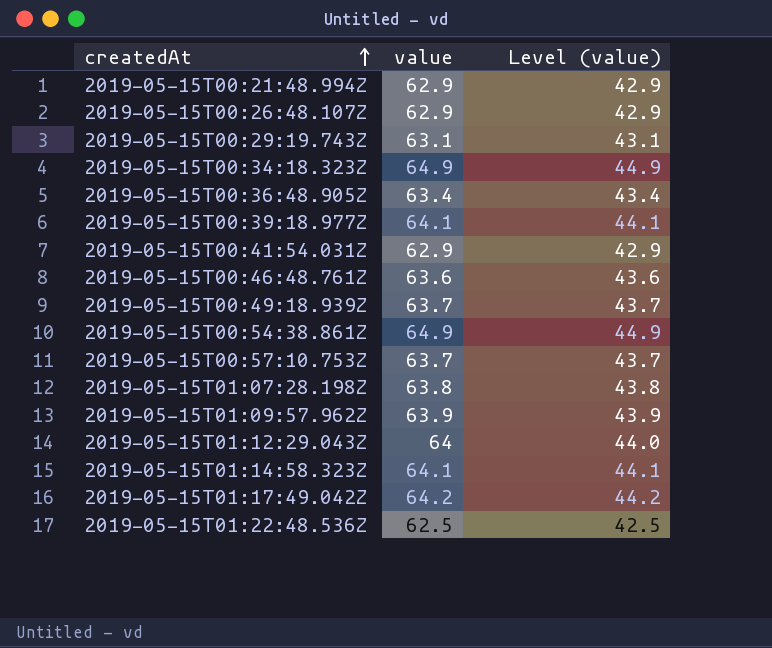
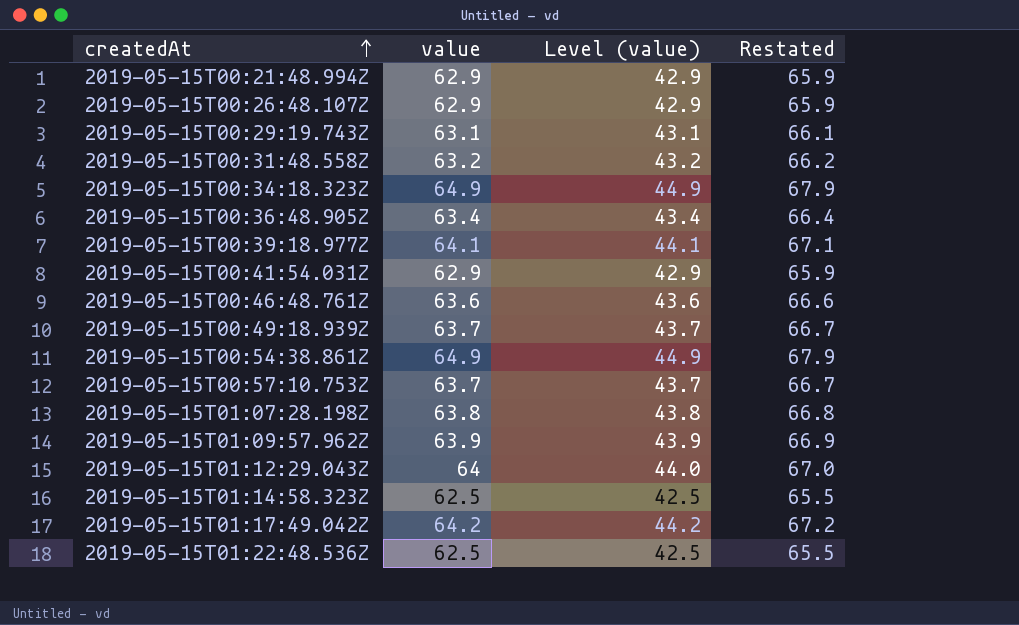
column Restated | formula: none -> [value] + 3
row 2019-05-15T00:31:48.558Z: none -> 63.2 | 43.2 | 66.2
2019-05-15T01:14:58.323Z | value: 64.1 -> 62.5
2019-05-15T01:14:58.323Z | Level (value): 44.1 -> 42.5

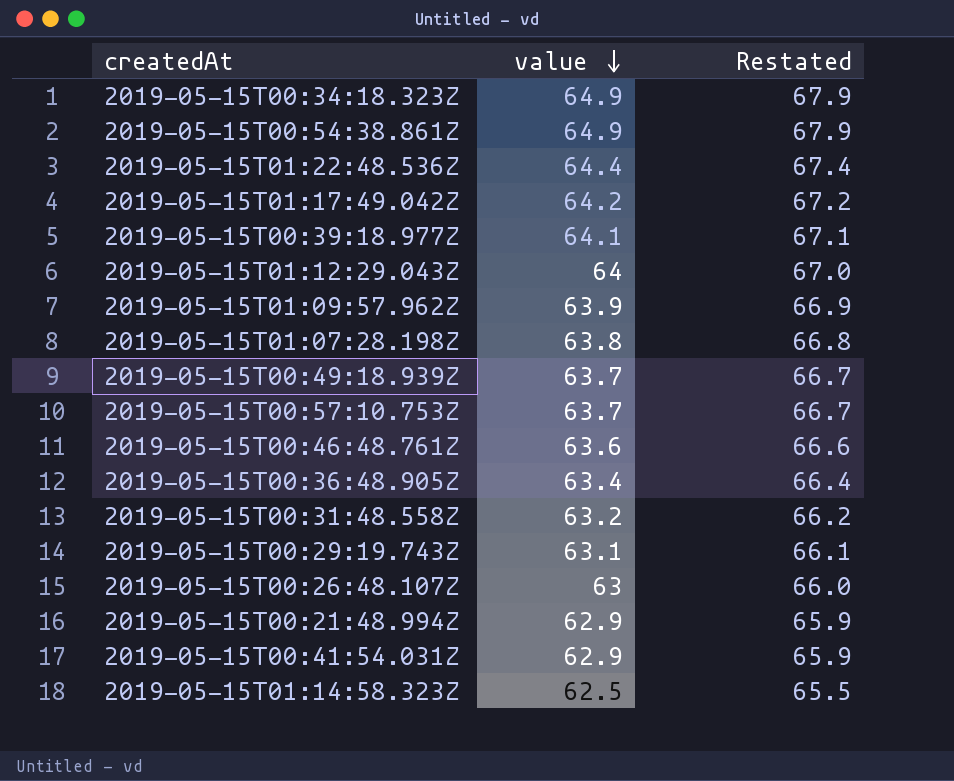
row order: createdAt ascending -> value descending
column Level (value) | formula: [value] - 20 -> none
2019-05-15T01:22:48.536Z | value: 62.5 -> 64.4
2019-05-15T01:22:48.536Z | Restated: 65.5 -> 67.4
2019-05-15T00:26:48.107Z | value: 62.9 -> 63
2019-05-15T00:26:48.107Z | Restated: 65.9 -> 66.0

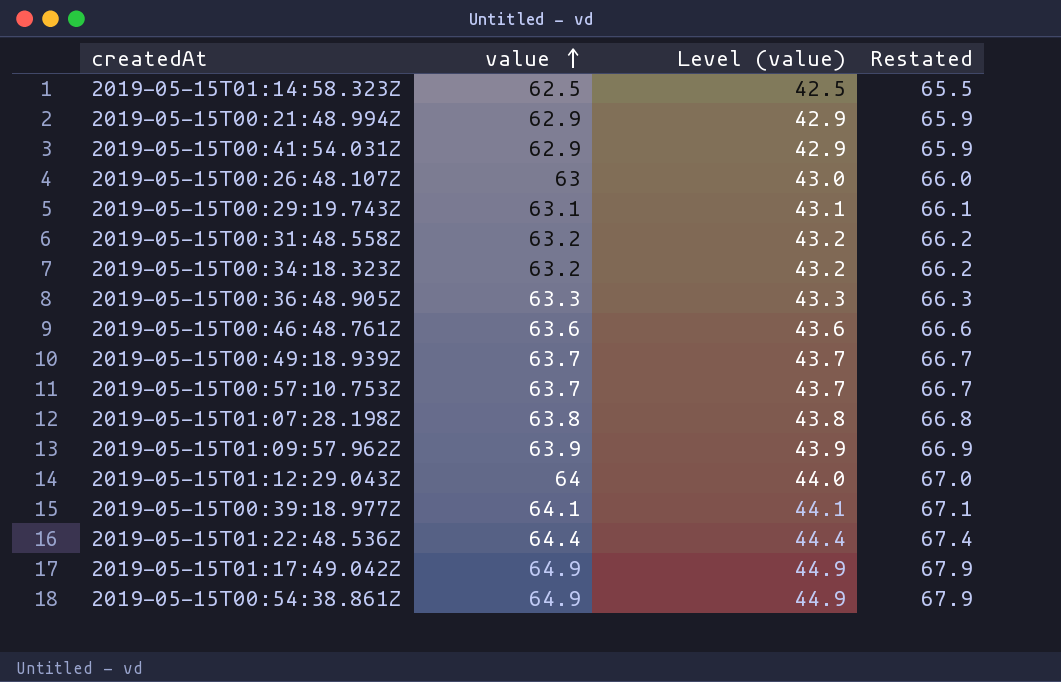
row order: value descending -> value ascending
column Level (value) | formula: none -> [value] - 20
2019-05-15T00:34:18.323Z | value: 64.9 -> 63.2
2019-05-15T00:34:18.323Z | Restated: 67.9 -> 66.2
2019-05-15T00:36:48.905Z | value: 63.4 -> 63.3
2019-05-15T00:36:48.905Z | Restated: 66.4 -> 66.3
2019-05-15T01:17:49.042Z | value: 64.2 -> 64.9
2019-05-15T01:17:49.042Z | Restated: 67.2 -> 67.9

